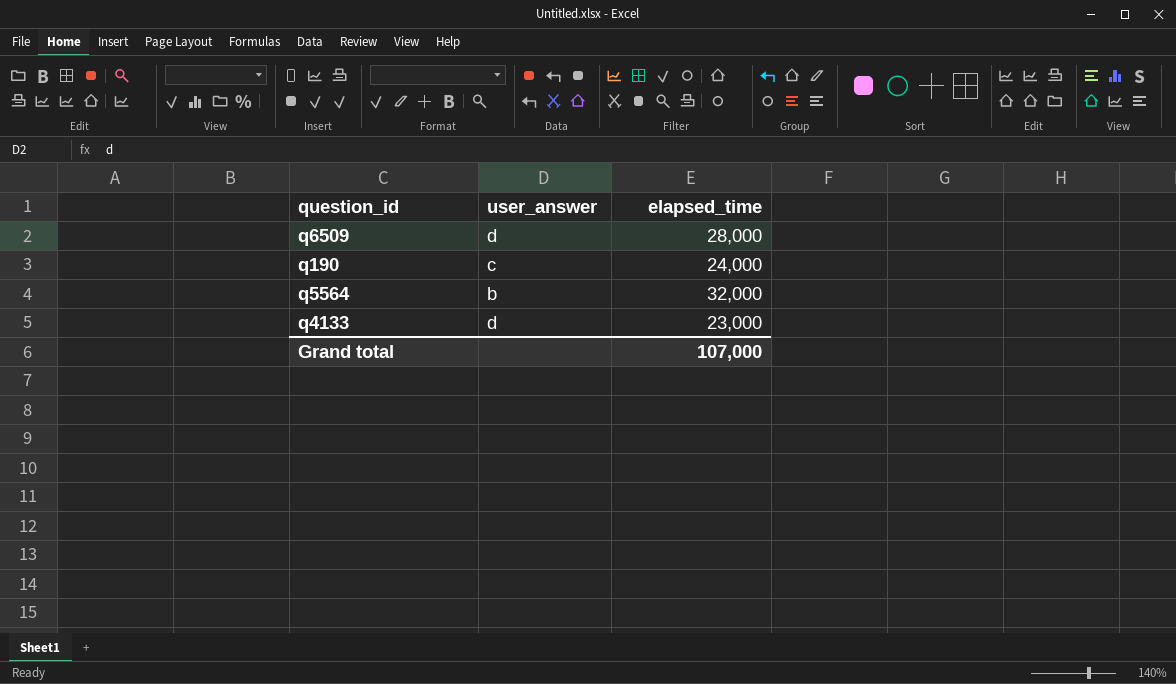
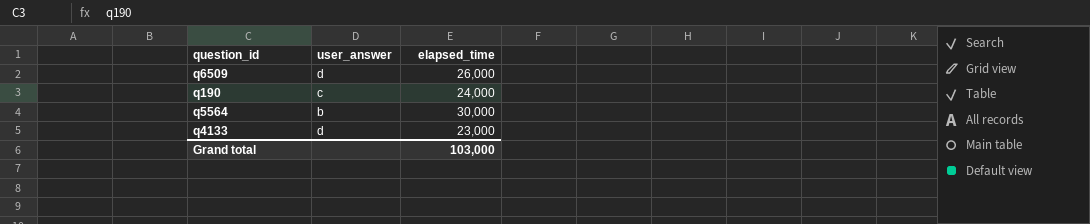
q6509 | elapsed_time: 28,000 -> 26,000
q5564 | elapsed_time: 32,000 -> 30,000
Grand total | elapsed_time: 107,000 -> 103,000

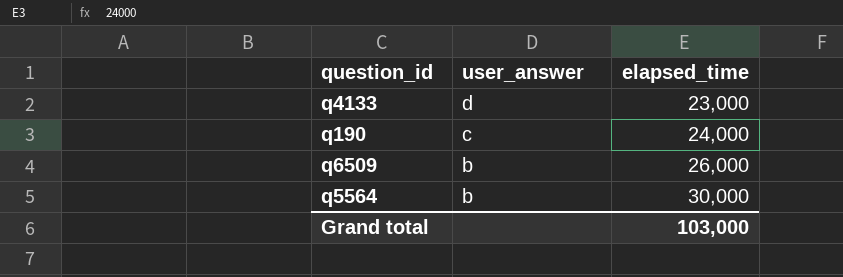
row order: none -> user_answer descending
q6509 | user_answer: d -> b

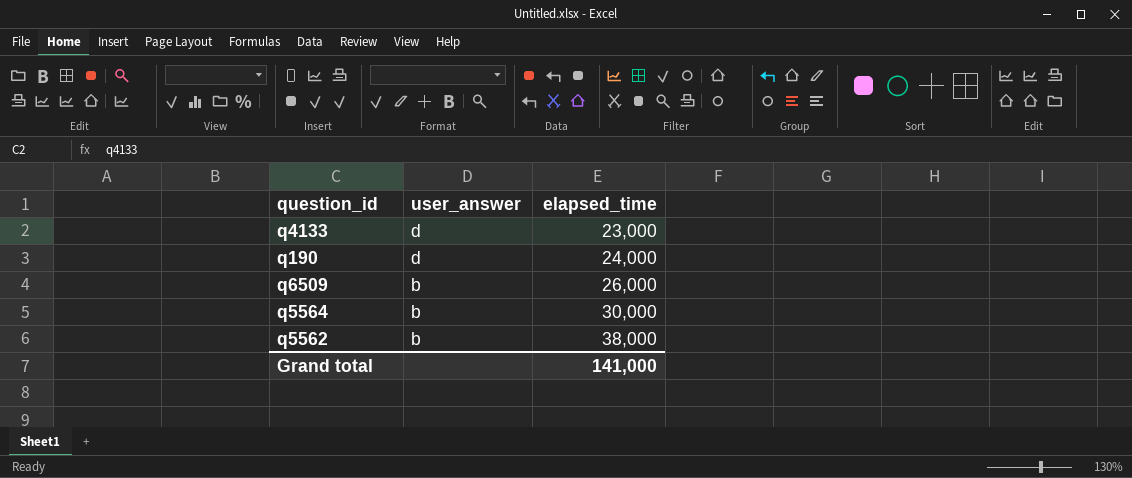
q190 | user_answer: c -> d
row q5562: none -> b | 38,000
Grand total | elapsed_time: 103,000 -> 141,000

